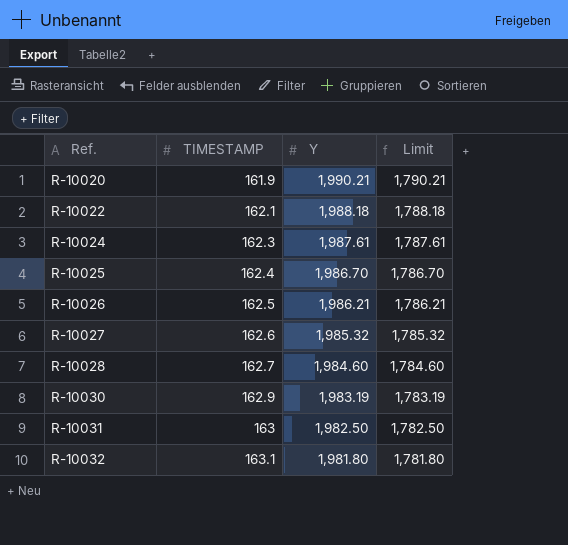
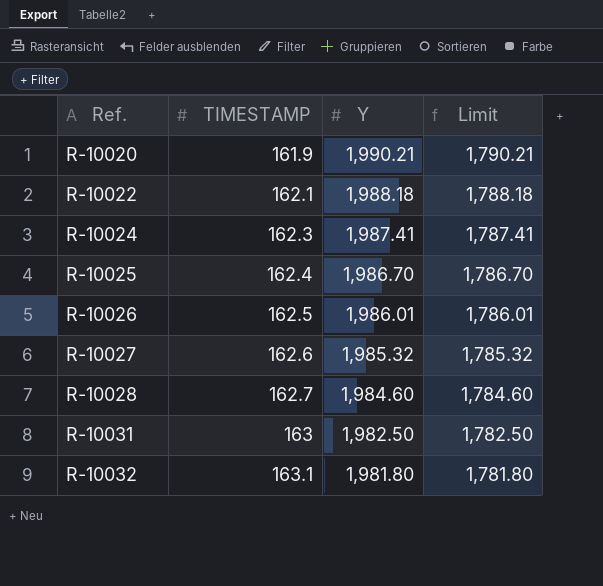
row R-10030: 162.9 | 1,983.19 | 1,783.19 -> none
R-10024 | Y: 1,987.61 -> 1,987.41
R-10024 | Limit: 1,787.61 -> 1,787.41
R-10026 | Y: 1,986.21 -> 1,986.01
R-10026 | Limit: 1,786.21 -> 1,786.01

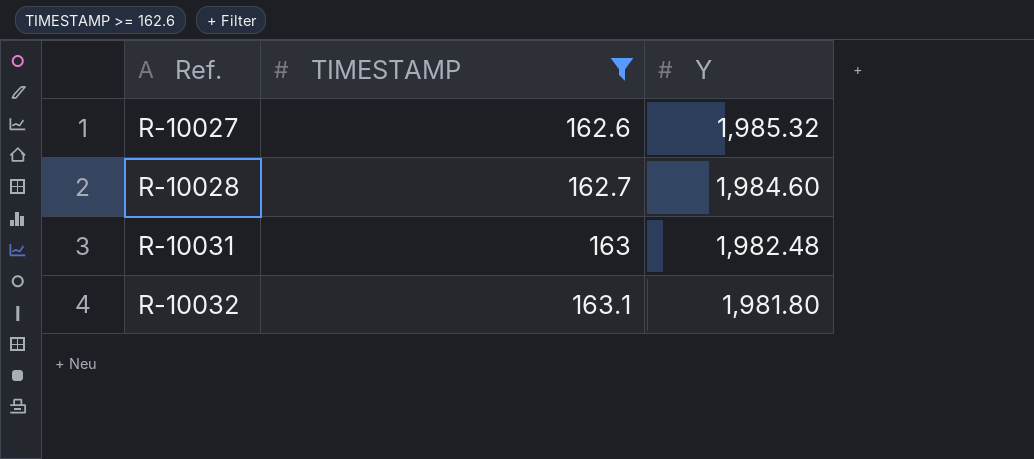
filter: none -> TIMESTAMP >= 162.6
column Limit | formula: [Y] - 200 -> none
R-10031 | Y: 1,982.50 -> 1,982.48

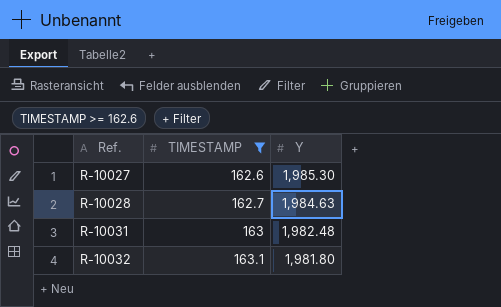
R-10027 | Y: 1,985.32 -> 1,985.30
R-10028 | Y: 1,984.60 -> 1,984.63

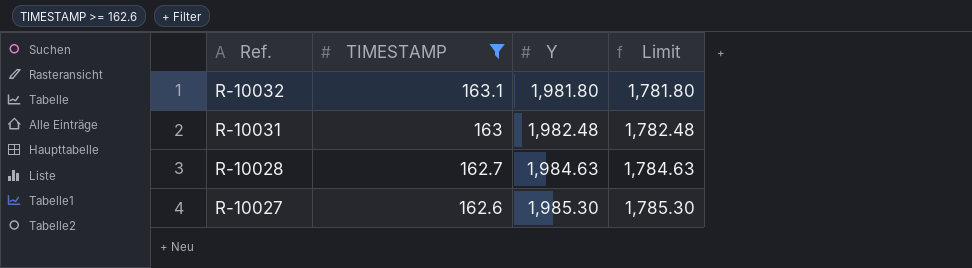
row order: Ref. ascending -> Ref. descending
column Limit | formula: none -> [Y] - 200

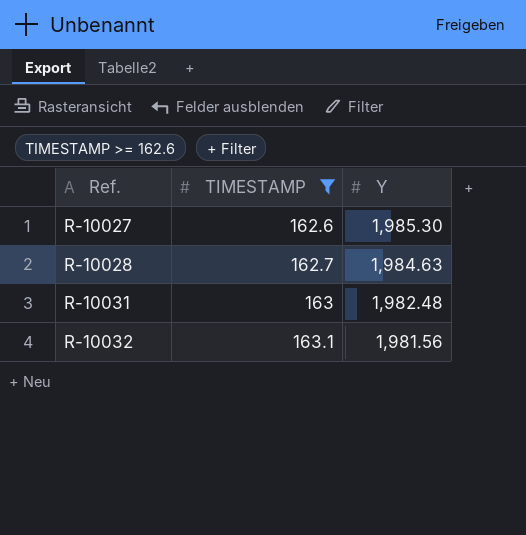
row order: Ref. descending -> Ref. ascending
column Limit | formula: [Y] - 200 -> none
R-10032 | Y: 1,981.80 -> 1,981.56

